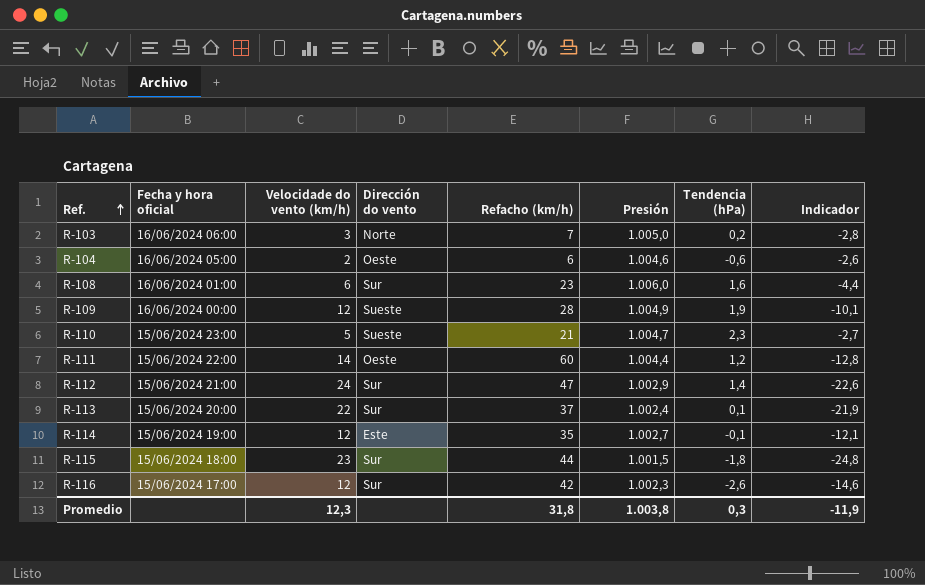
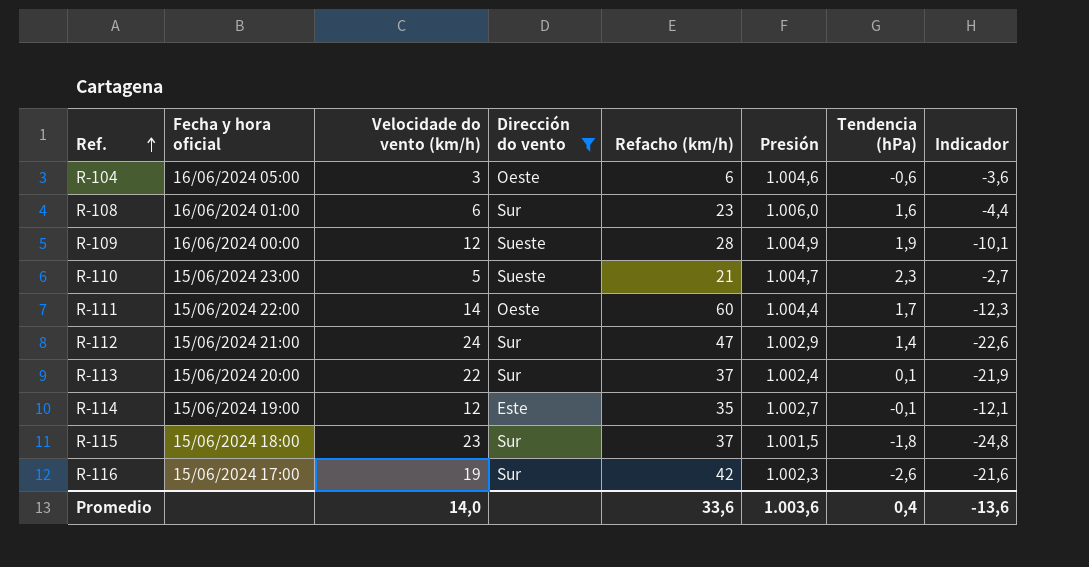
filter: none -> Dirección do vento != Norte
R-104 | Velocidade do vento (km/h): 2 -> 3
R-104 | Indicador: -2,6 -> -3,6
R-111 | Tendencia (hPa): 1,2 -> 1,7
R-111 | Indicador: -12,8 -> -12,3
R-115 | Refacho (km/h): 44 -> 37
R-116 | Velocidade do vento (km/h): 12 -> 19
R-116 | Indicador: -14,6 -> -21,6
Promedio | Velocidade do vento (km/h): 12,3 -> 14,0
Promedio | Refacho (km/h): 31,8 -> 33,6
Promedio | Presión: 1.003,8 -> 1.003,6
Promedio | Tendencia (hPa): 0,3 -> 0,4
Promedio | Indicador: -11,9 -> -13,6

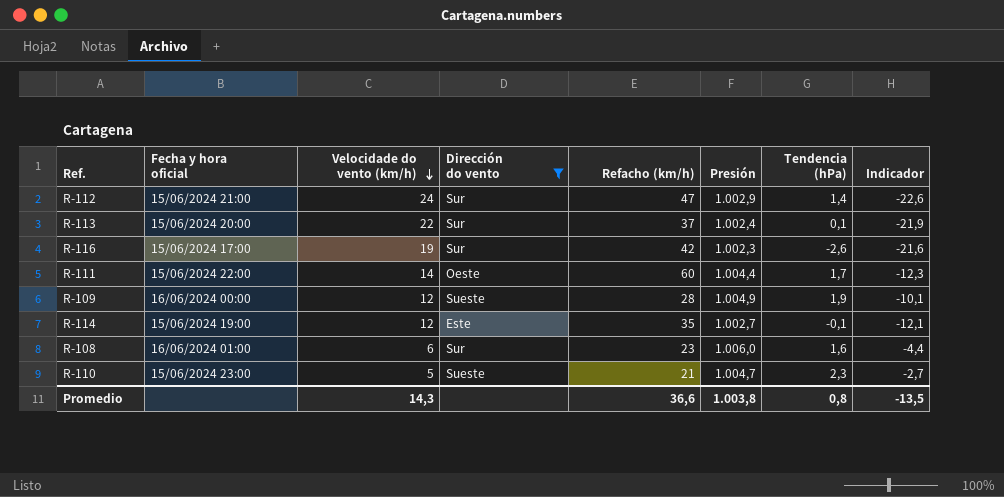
row order: Ref. ascending -> Velocidade do vento (km/h) descending
row R-104: 16/06/2024 05:00 | 3 | Oeste | 6 | 1.004,6 | -0,6 | -3,6 -> none
row R-115: 15/06/2024 18:00 | 23 | Sur | 37 | 1.001,5 | -1,8 | -24,8 -> none
Promedio | Velocidade do vento (km/h): 14,0 -> 14,3
Promedio | Refacho (km/h): 33,6 -> 36,6
Promedio | Presión: 1.003,6 -> 1.003,8
Promedio | Tendencia (hPa): 0,4 -> 0,8
Promedio | Indicador: -13,6 -> -13,5

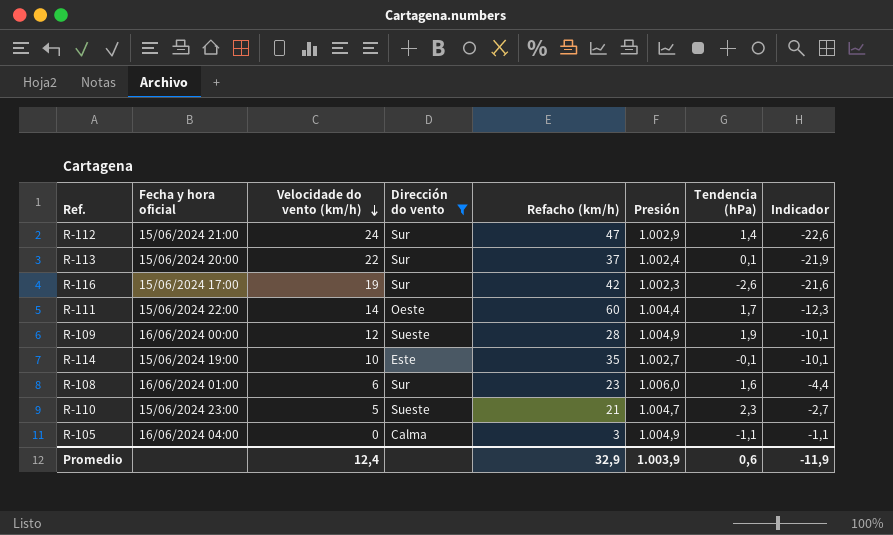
R-114 | Velocidade do vento (km/h): 12 -> 10
R-114 | Indicador: -12,1 -> -10,1
row R-105: none -> 16/06/2024 04:00 | 0 | Calma | 3 | 1.004,9 | -1,1 | -1,1
Promedio | Velocidade do vento (km/h): 14,3 -> 12,4
Promedio | Refacho (km/h): 36,6 -> 32,9
Promedio | Presión: 1.003,8 -> 1.003,9
Promedio | Tendencia (hPa): 0,8 -> 0,6
Promedio | Indicador: -13,5 -> -11,9

